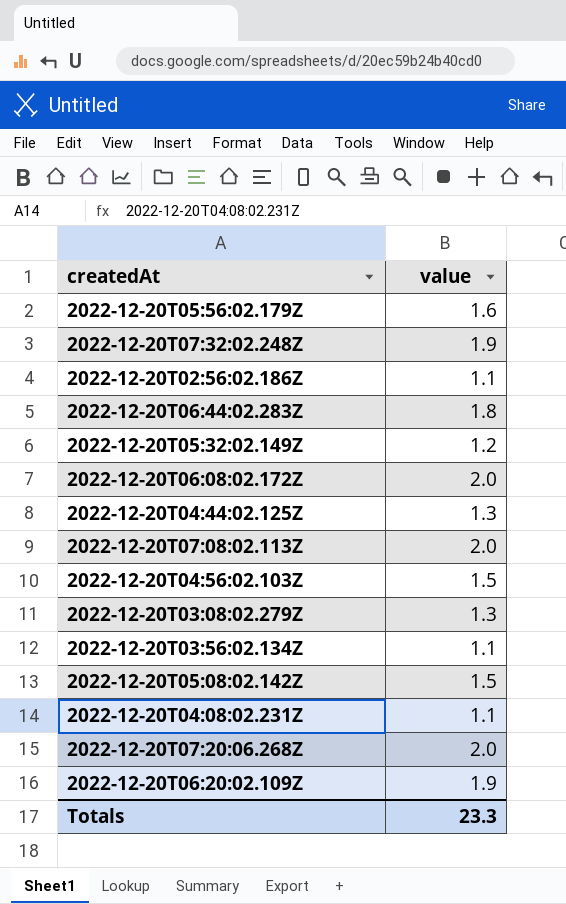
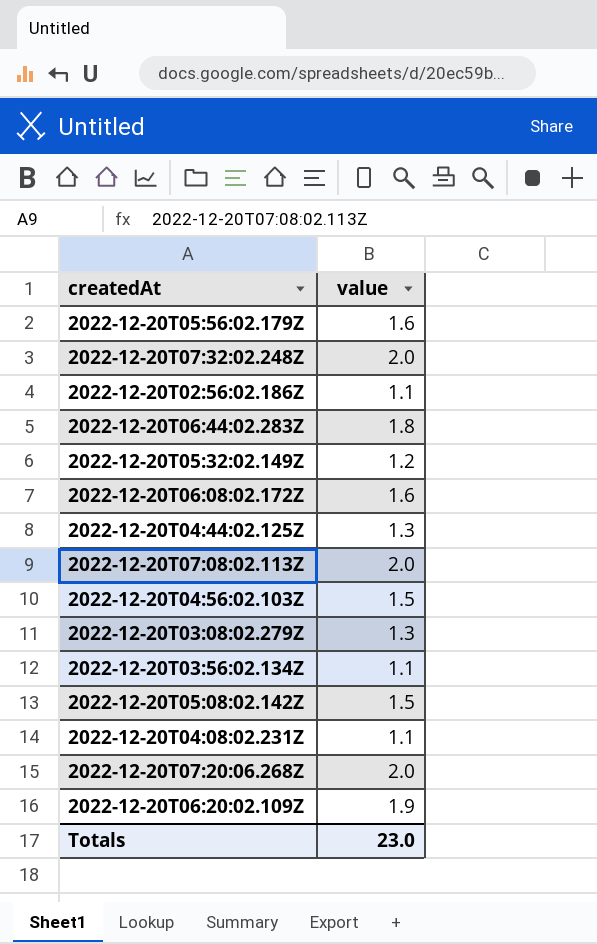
2022-12-20T07:32:02.248Z | value: 1.9 -> 2.0
2022-12-20T06:08:02.172Z | value: 2.0 -> 1.6
Totals | value: 23.3 -> 23.0

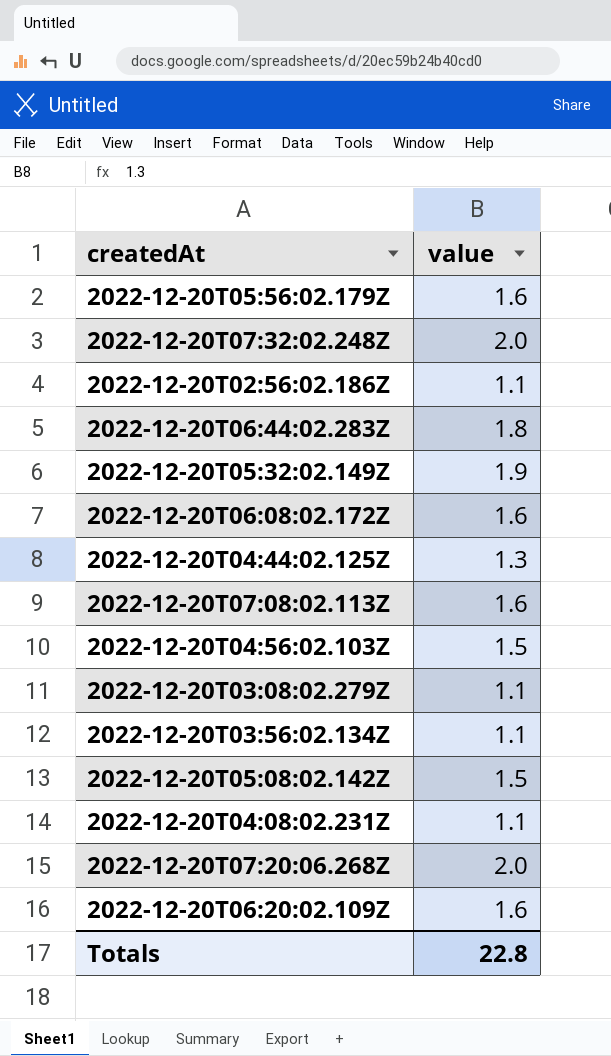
2022-12-20T05:32:02.149Z | value: 1.2 -> 1.9
2022-12-20T07:08:02.113Z | value: 2.0 -> 1.6
2022-12-20T03:08:02.279Z | value: 1.3 -> 1.1
2022-12-20T06:20:02.109Z | value: 1.9 -> 1.6
Totals | value: 23.0 -> 22.8

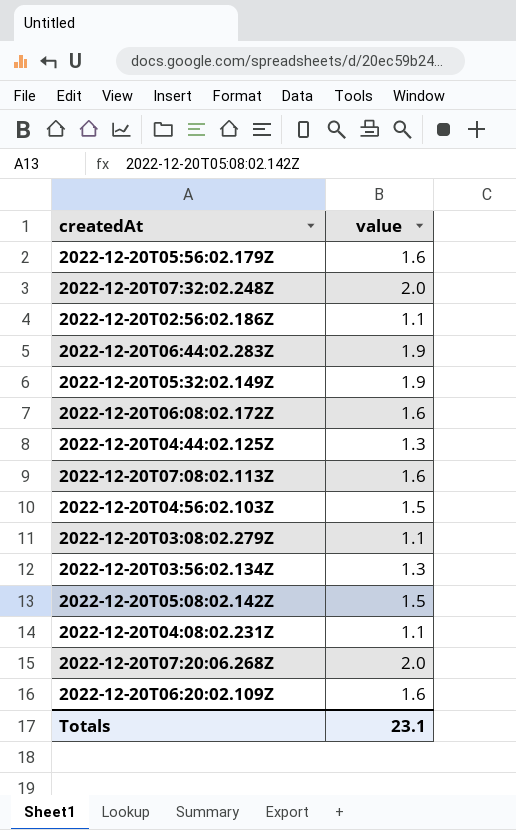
2022-12-20T06:44:02.283Z | value: 1.8 -> 1.9
2022-12-20T03:56:02.134Z | value: 1.1 -> 1.3
Totals | value: 22.8 -> 23.1

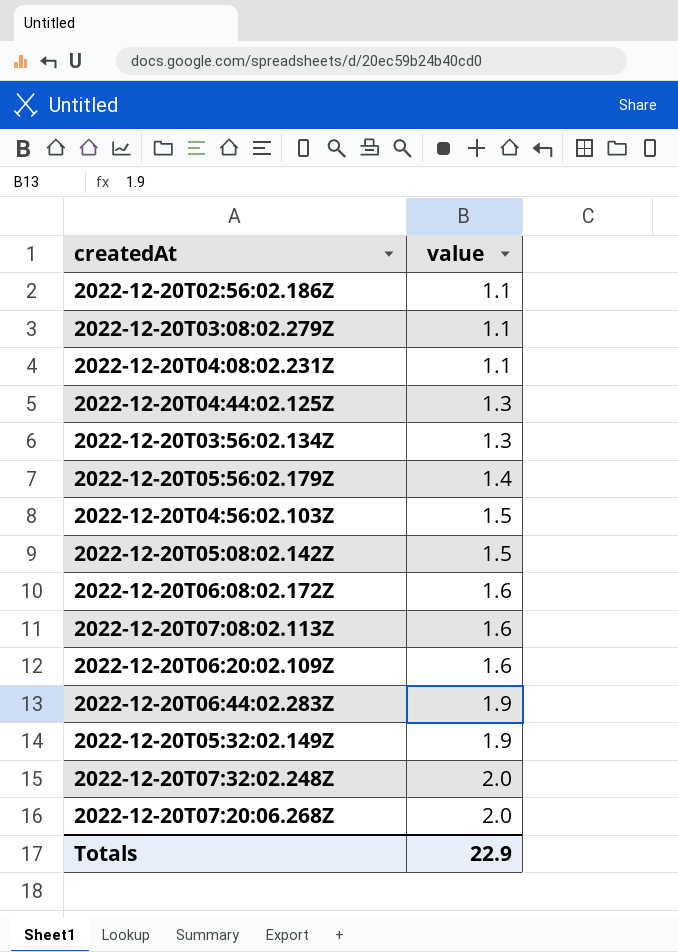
row order: none -> value ascending
2022-12-20T05:56:02.179Z | value: 1.6 -> 1.4
Totals | value: 23.1 -> 22.9

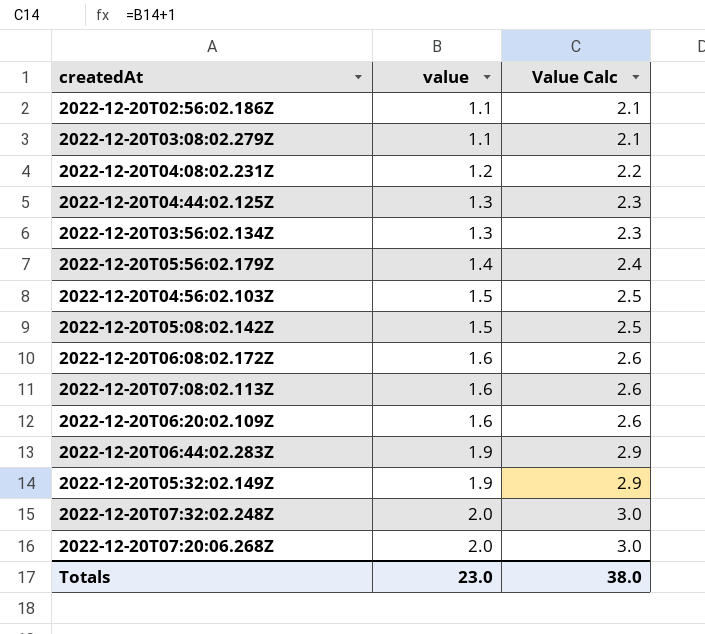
column Value Calc | formula: none -> [value] + 1
2022-12-20T04:08:02.231Z | value: 1.1 -> 1.2
Totals | value: 22.9 -> 23.0

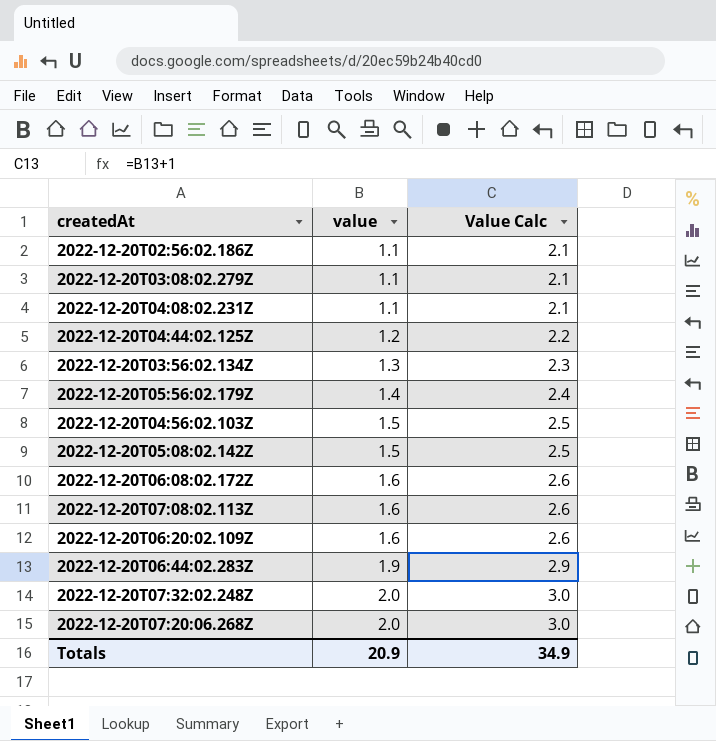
row 2022-12-20T05:32:02.149Z: 1.9 | 2.9 -> none
2022-12-20T04:08:02.231Z | value: 1.2 -> 1.1
2022-12-20T04:08:02.231Z | Value Calc: 2.2 -> 2.1
2022-12-20T04:44:02.125Z | value: 1.3 -> 1.2
2022-12-20T04:44:02.125Z | Value Calc: 2.3 -> 2.2
Totals | value: 23.0 -> 20.9
Totals | Value Calc: 38.0 -> 34.9

